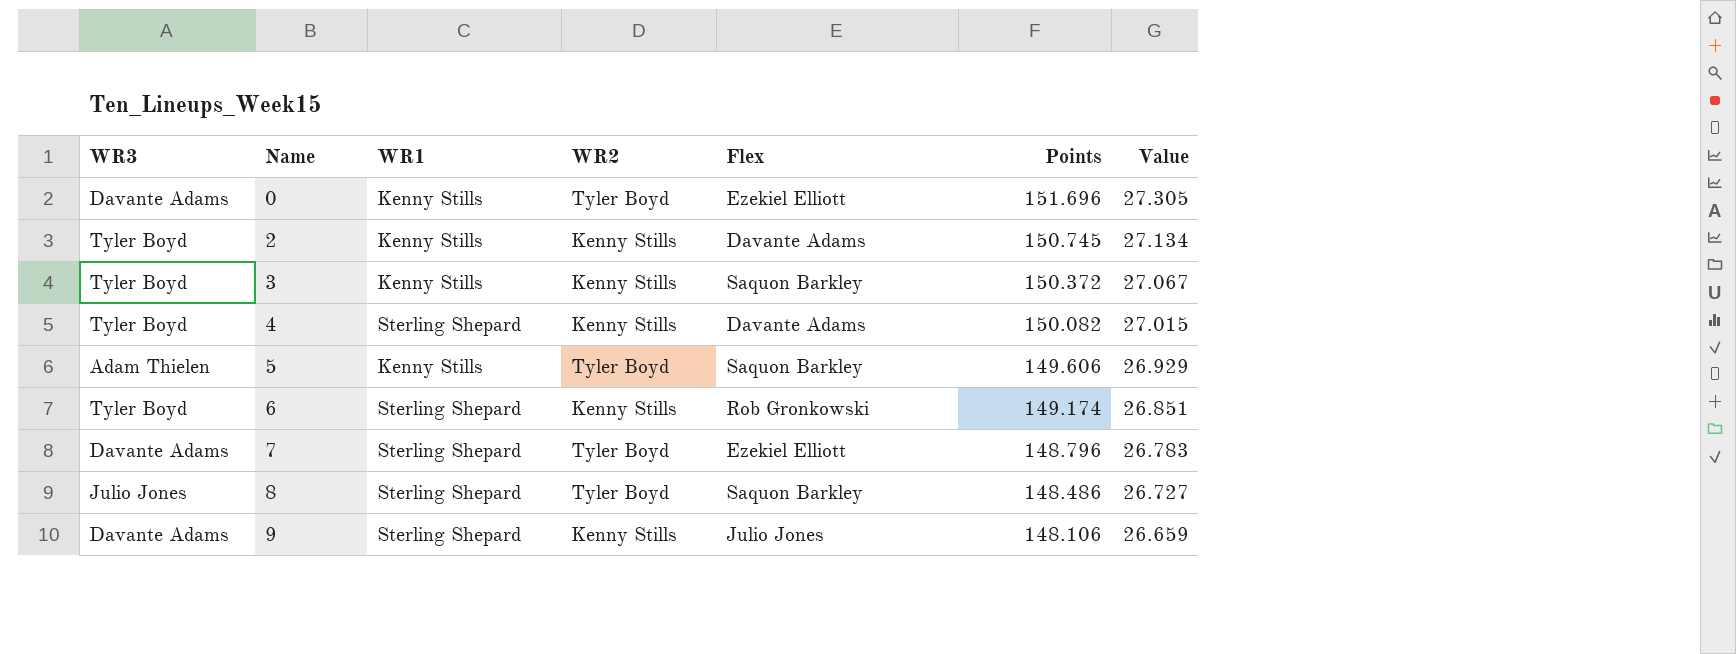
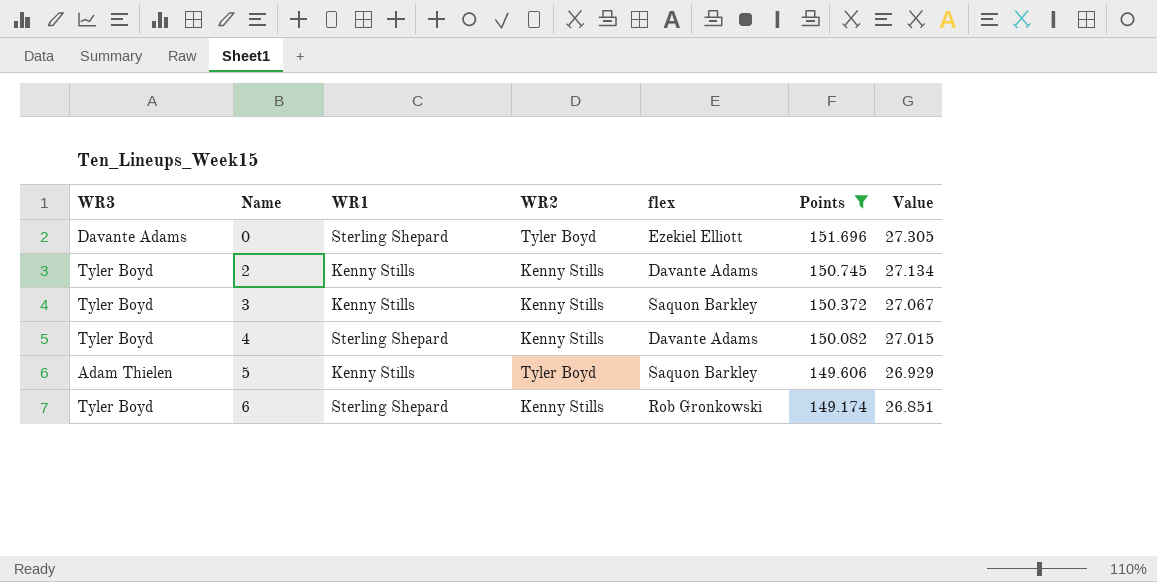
filter: none -> Points >= 149.174
column name: Flex -> flex
0 | WR1: Kenny Stills -> Sterling Shepard

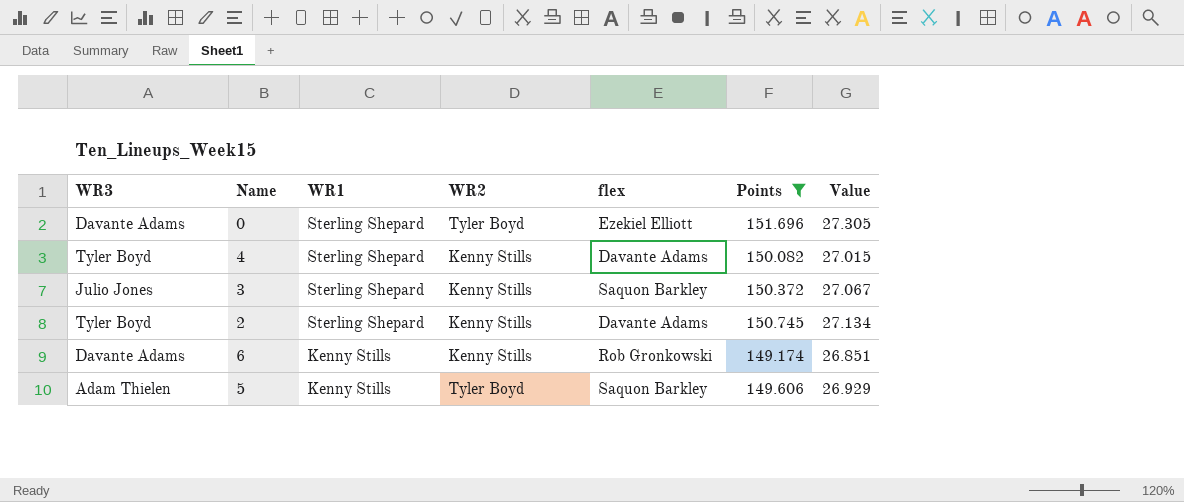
row order: Name ascending -> WR1 descending
3 | WR3: Tyler Boyd -> Julio Jones
3 | WR1: Kenny Stills -> Sterling Shepard
2 | WR1: Kenny Stills -> Sterling Shepard
6 | WR3: Tyler Boyd -> Davante Adams
6 | WR1: Sterling Shepard -> Kenny Stills

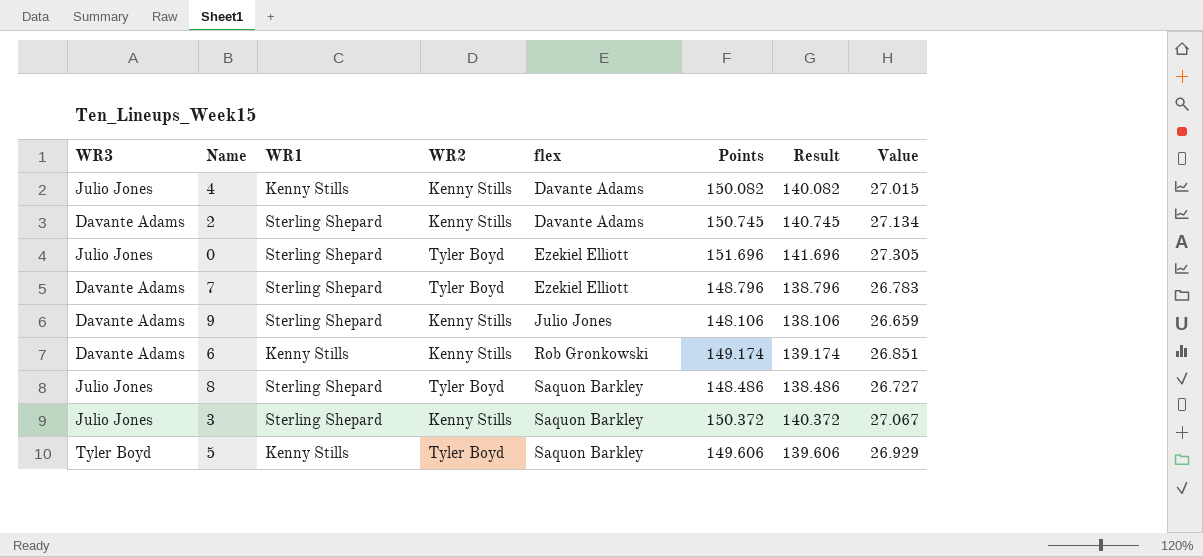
filter: Points >= 149.174 -> none
row order: WR1 descending -> flex ascending
column Result | formula: none -> [Points] - 10
4 | WR3: Tyler Boyd -> Julio Jones
4 | WR1: Sterling Shepard -> Kenny Stills
2 | WR3: Tyler Boyd -> Davante Adams
0 | WR3: Davante Adams -> Julio Jones
5 | WR3: Adam Thielen -> Tyler Boyd

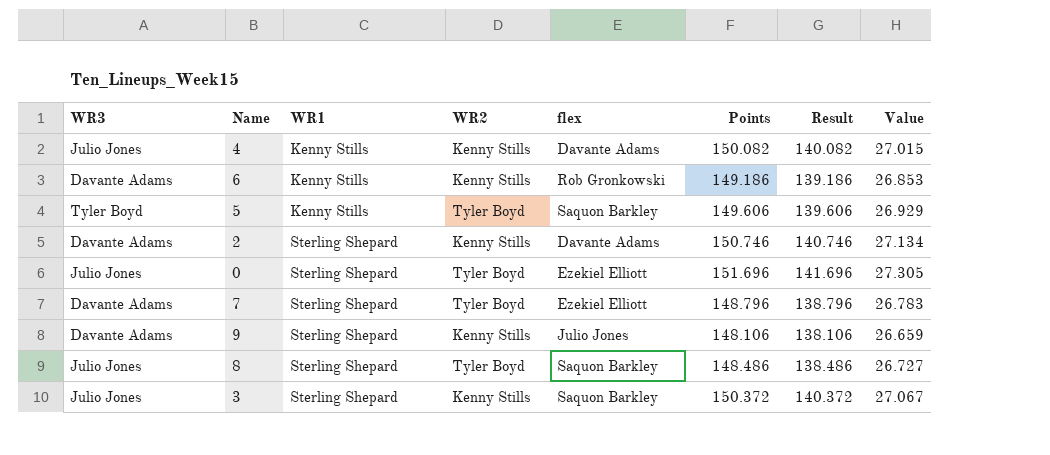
row order: flex ascending -> WR1 ascending
6 | Points: 149.174 -> 149.186
6 | Result: 139.174 -> 139.186
6 | Value: 26.851 -> 26.853
2 | Points: 150.745 -> 150.746
2 | Result: 140.745 -> 140.746

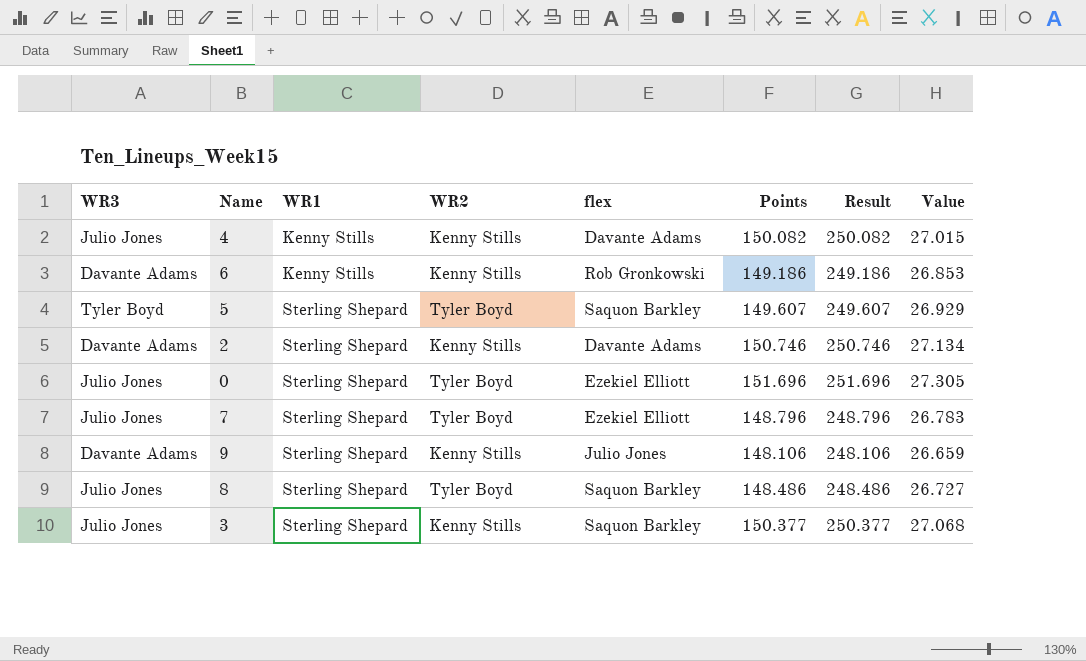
column Result | formula: [Points] - 10 -> [Points] + 100
5 | WR1: Kenny Stills -> Sterling Shepard
5 | Points: 149.606 -> 149.607
7 | WR3: Davante Adams -> Julio Jones
3 | Points: 150.372 -> 150.377
3 | Value: 27.067 -> 27.068

